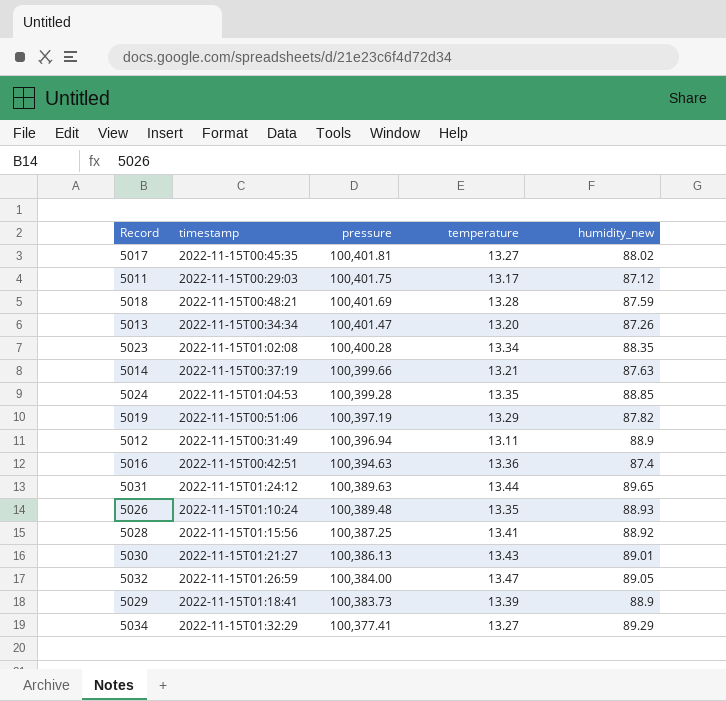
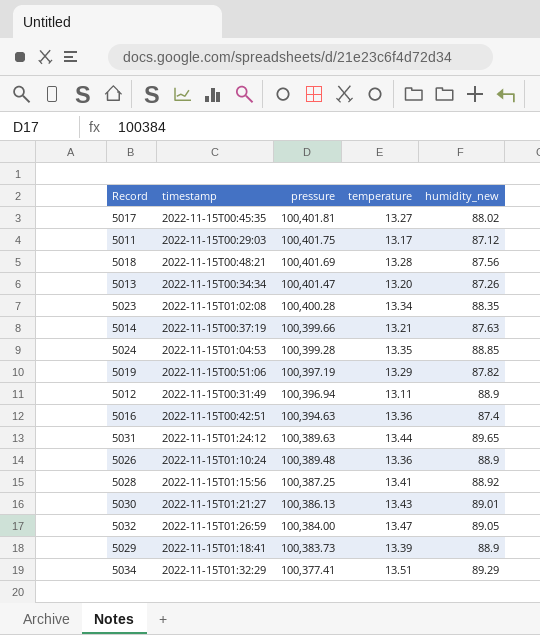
5018 | humidity_new: 87.59 -> 87.56
5026 | temperature: 13.35 -> 13.36
5026 | humidity_new: 88.93 -> 88.9
5034 | temperature: 13.27 -> 13.51

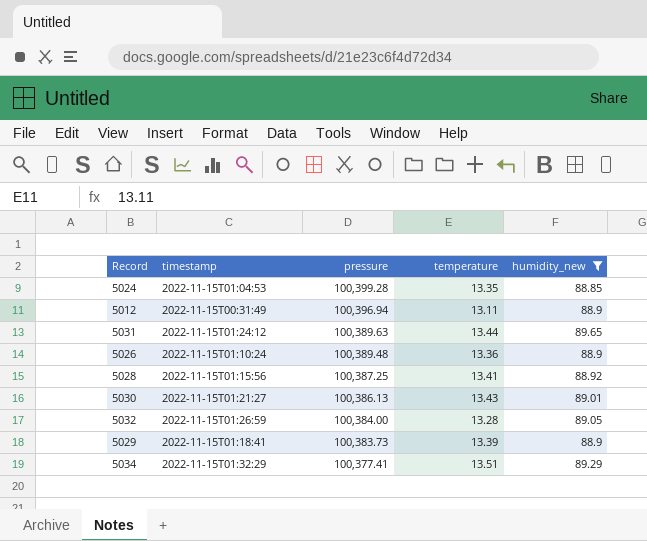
filter: none -> humidity_new >= 88.85
5032 | temperature: 13.47 -> 13.28

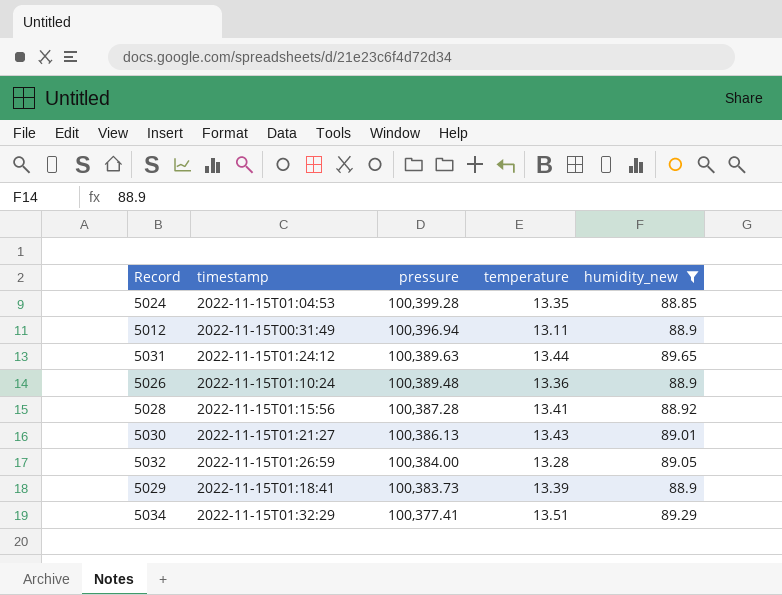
5028 | pressure: 100,387.25 -> 100,387.28

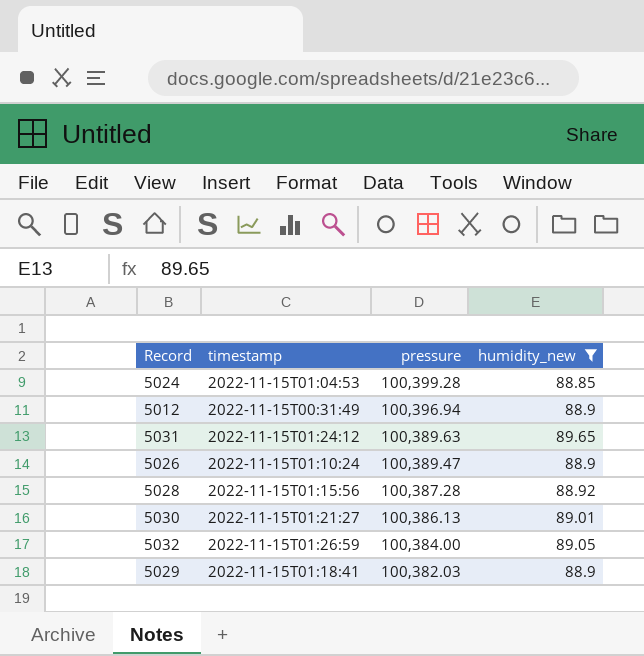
column temperature | position: 4 -> none
row 5034: 2022-11-15T01:32:29 | 100,377.41 | 13.51 | 89.29 -> none
5026 | pressure: 100,389.48 -> 100,389.47
5029 | pressure: 100,383.73 -> 100,382.03

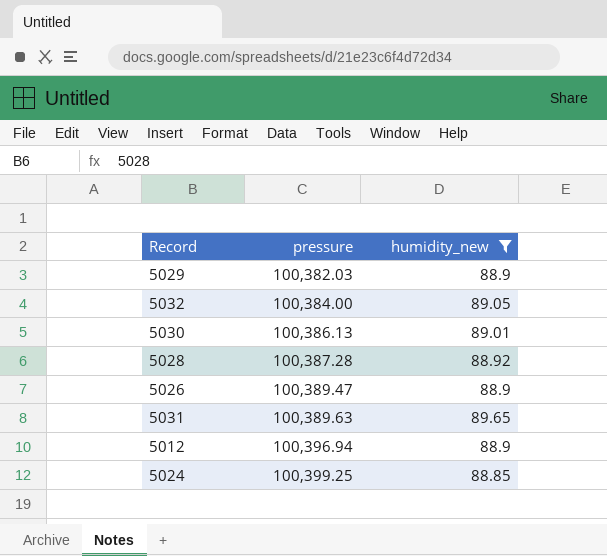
row order: pressure descending -> pressure ascending
column timestamp | position: 2 -> none
5024 | pressure: 100,399.28 -> 100,399.25

